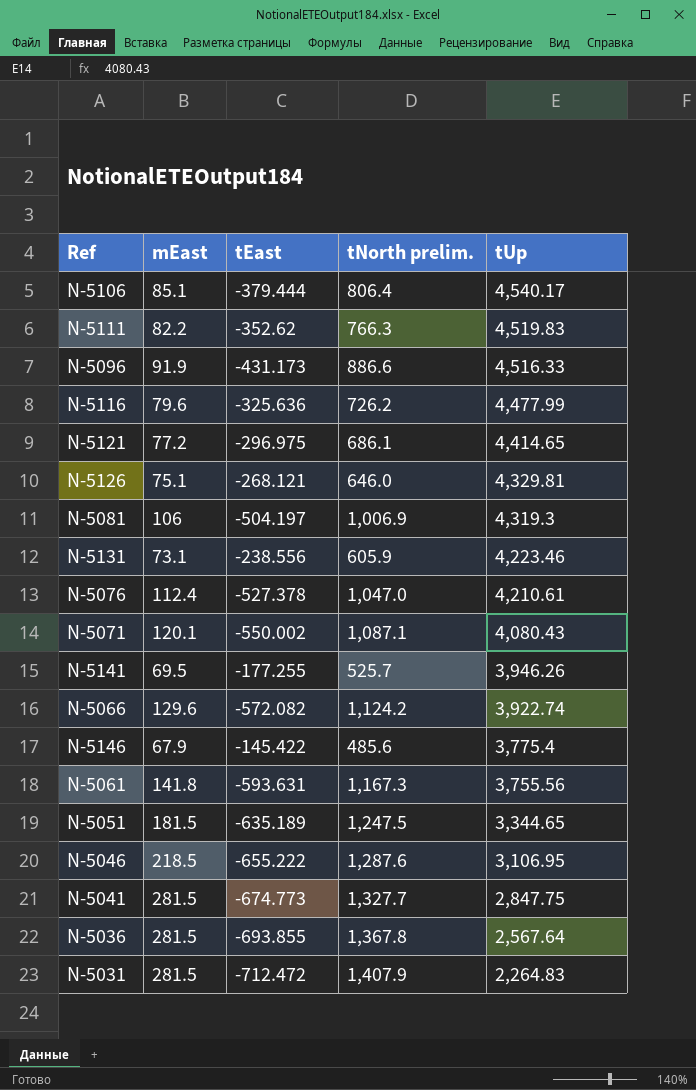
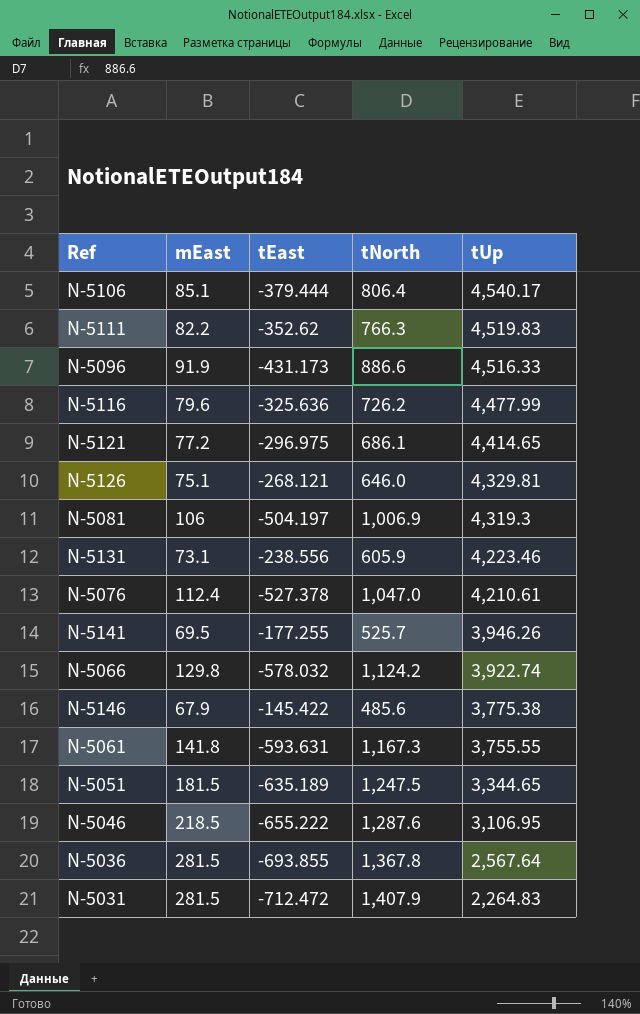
column name: tNorth prelim. -> tNorth
row N-5071: 120.1 | -550.002 | 1,087.1 | 4,080.43 -> none
row N-5041: 281.5 | -674.773 | 1,327.7 | 2,847.75 -> none
N-5066 | mEast: 129.6 -> 129.8
N-5066 | tEast: -572.082 -> -578.032
N-5146 | tUp: 3,775.4 -> 3,775.38
N-5061 | tUp: 3,755.56 -> 3,755.55

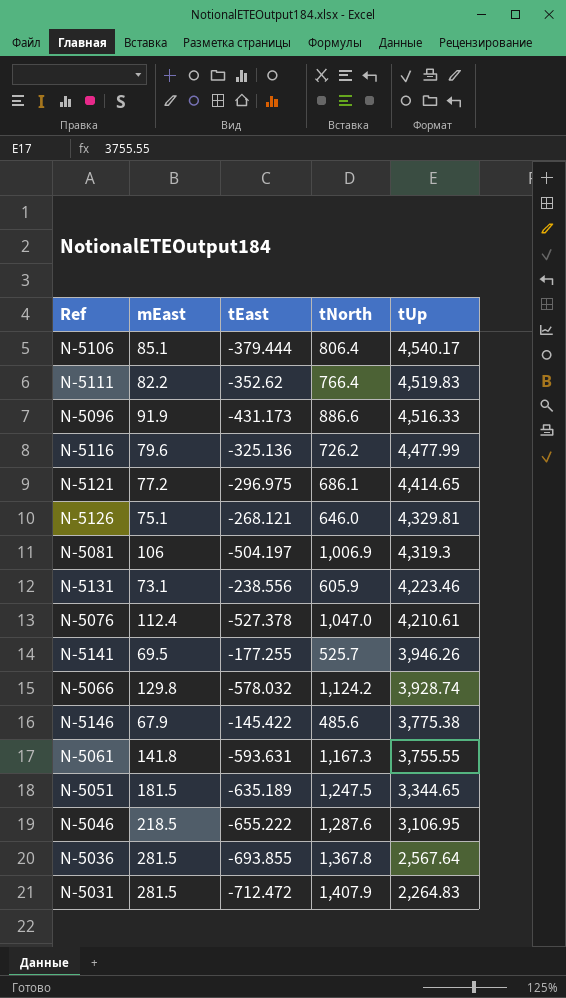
N-5111 | tNorth: 766.3 -> 766.4
N-5116 | tEast: -325.636 -> -325.136
N-5066 | tUp: 3,922.74 -> 3,928.74

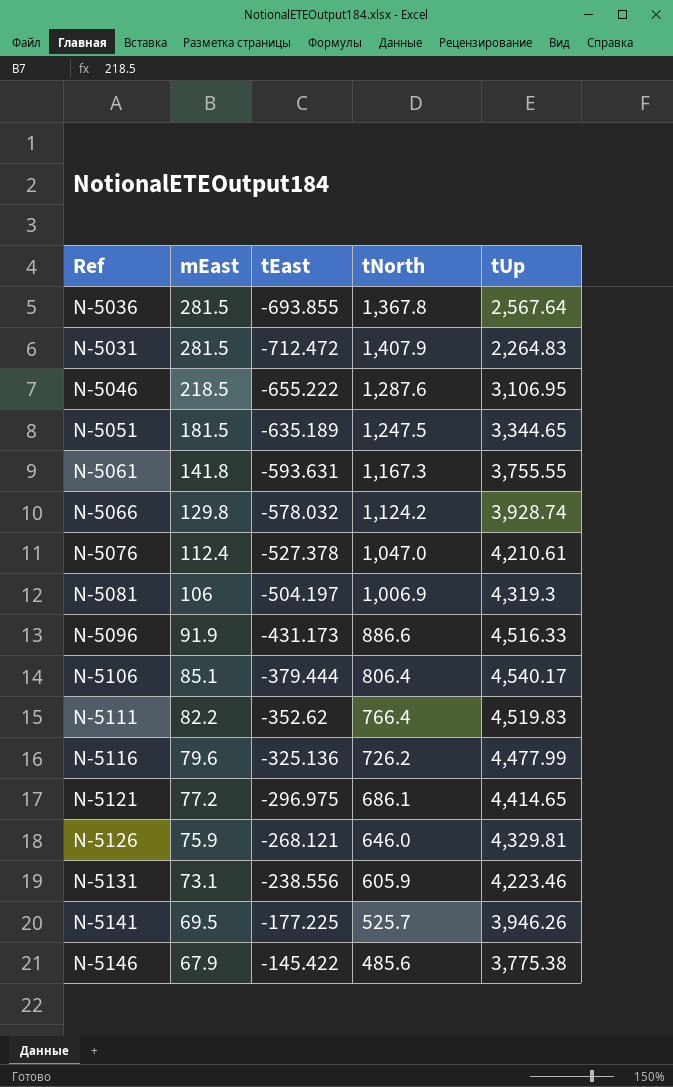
row order: tUp descending -> mEast descending
N-5126 | mEast: 75.1 -> 75.9
N-5141 | tEast: -177.255 -> -177.225

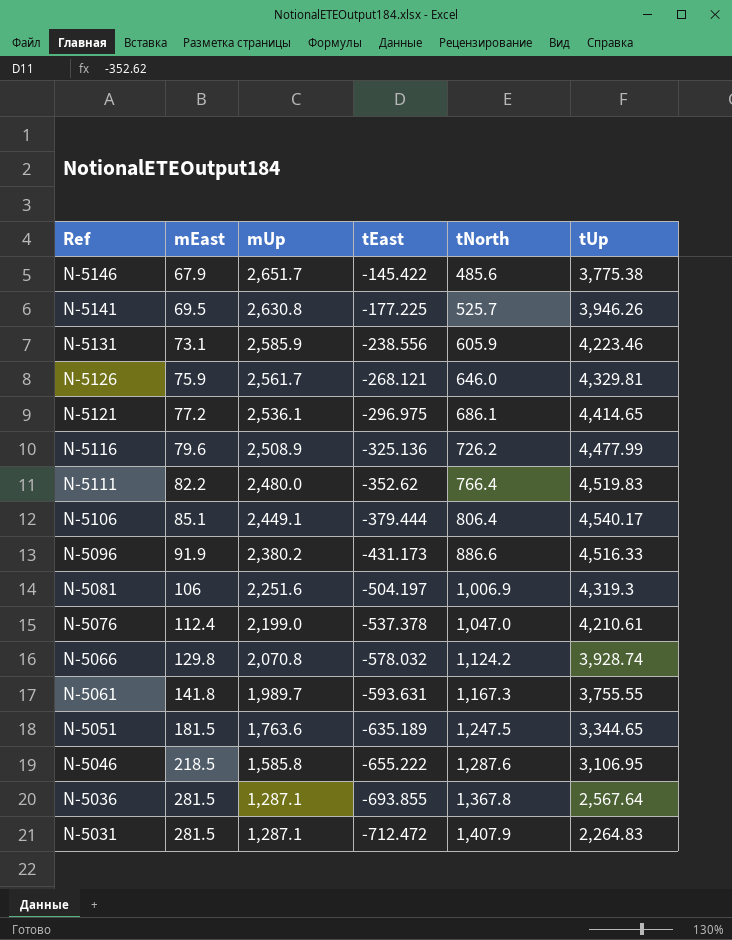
row order: mEast descending -> Ref descending
column mUp | position: none -> 3
N-5076 | tEast: -527.378 -> -537.378

